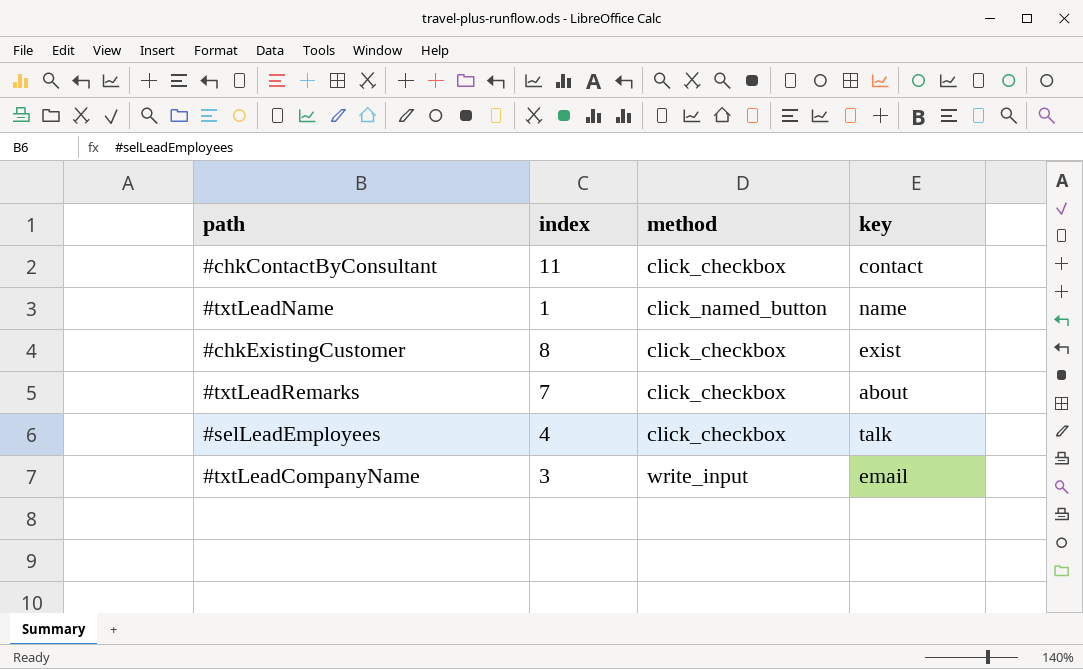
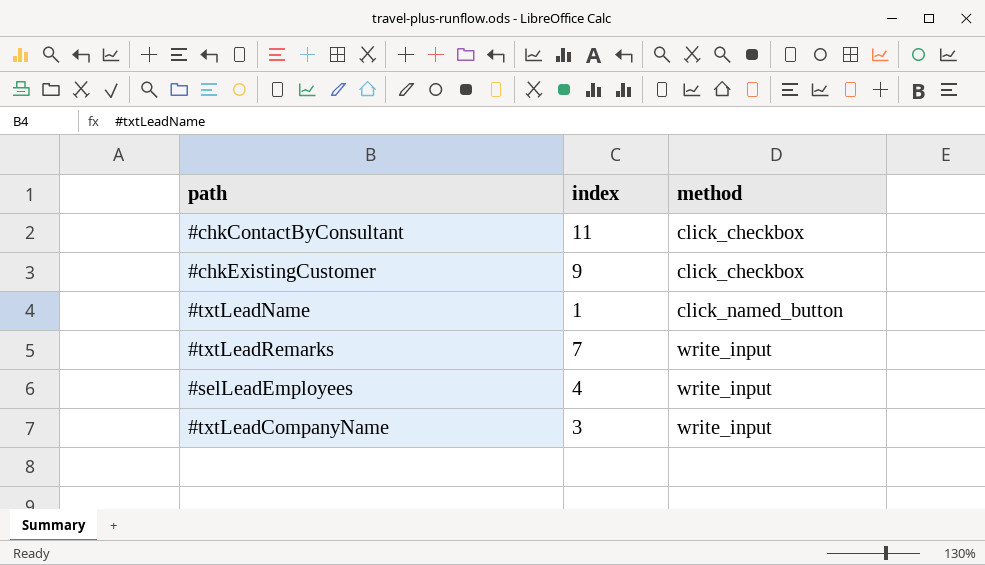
row order: none -> method ascending
column key | position: 4 -> none
#chkExistingCustomer | index: 8 -> 9
#txtLeadRemarks | method: click_checkbox -> write_input
#selLeadEmployees | method: click_checkbox -> write_input

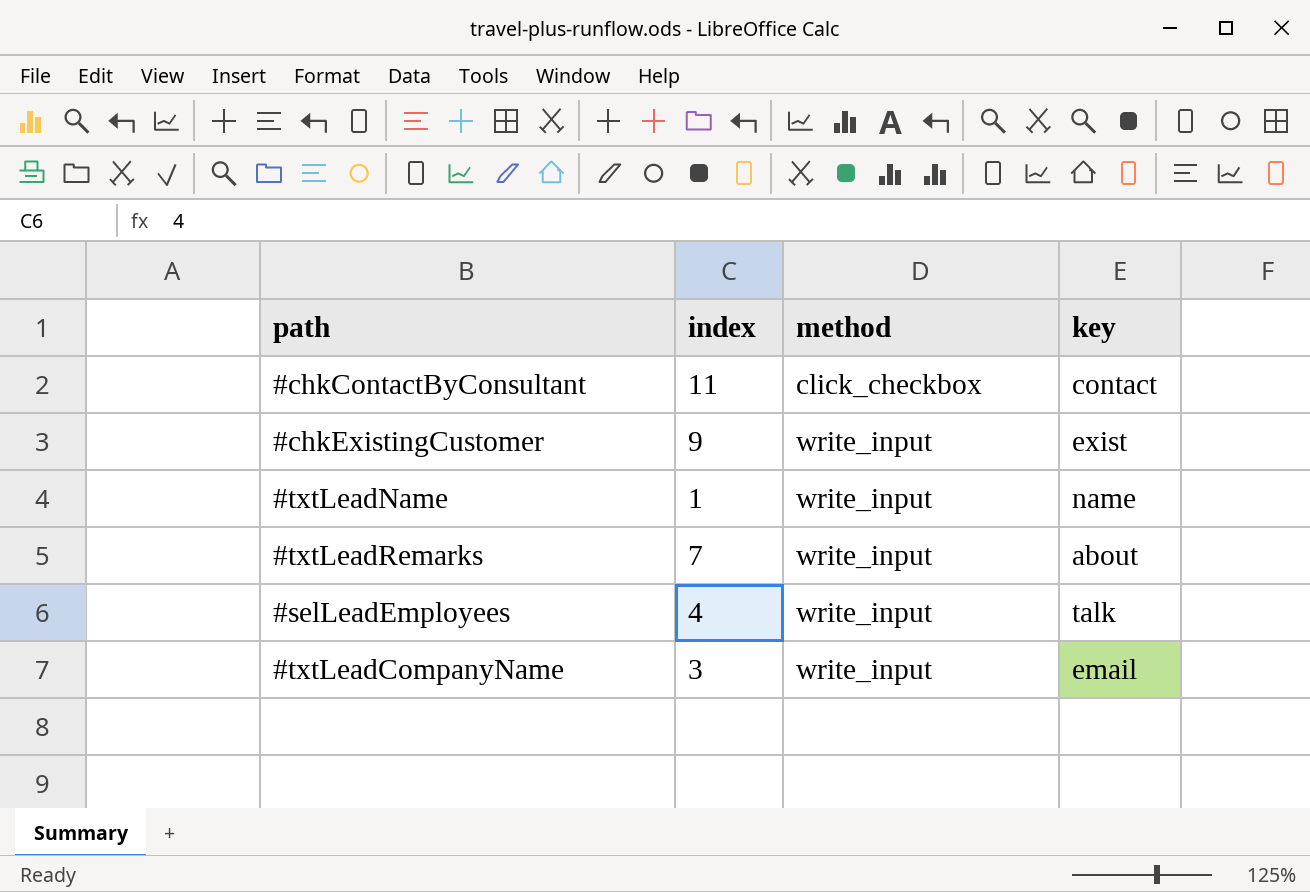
column key | position: none -> 4
#chkExistingCustomer | method: click_checkbox -> write_input
#txtLeadName | method: click_named_button -> write_input

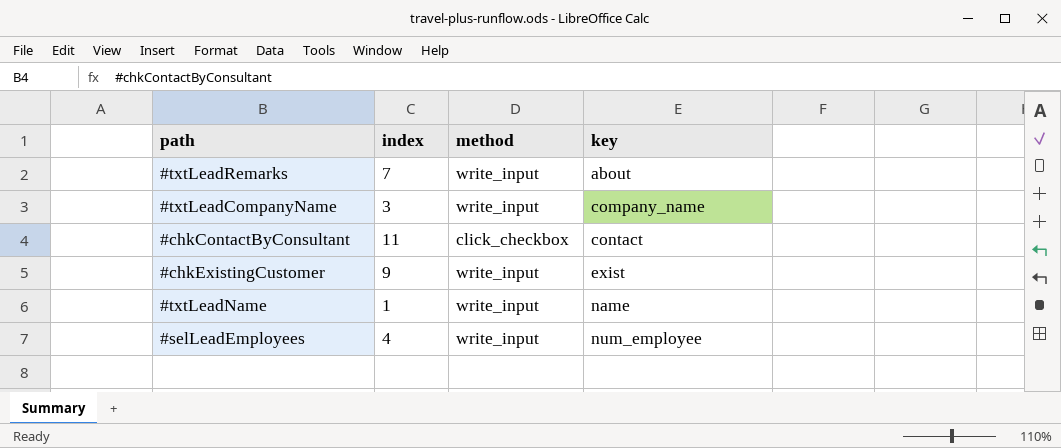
row order: method ascending -> key ascending
#txtLeadCompanyName | key: email -> company_name
#selLeadEmployees | key: talk -> num_employee

